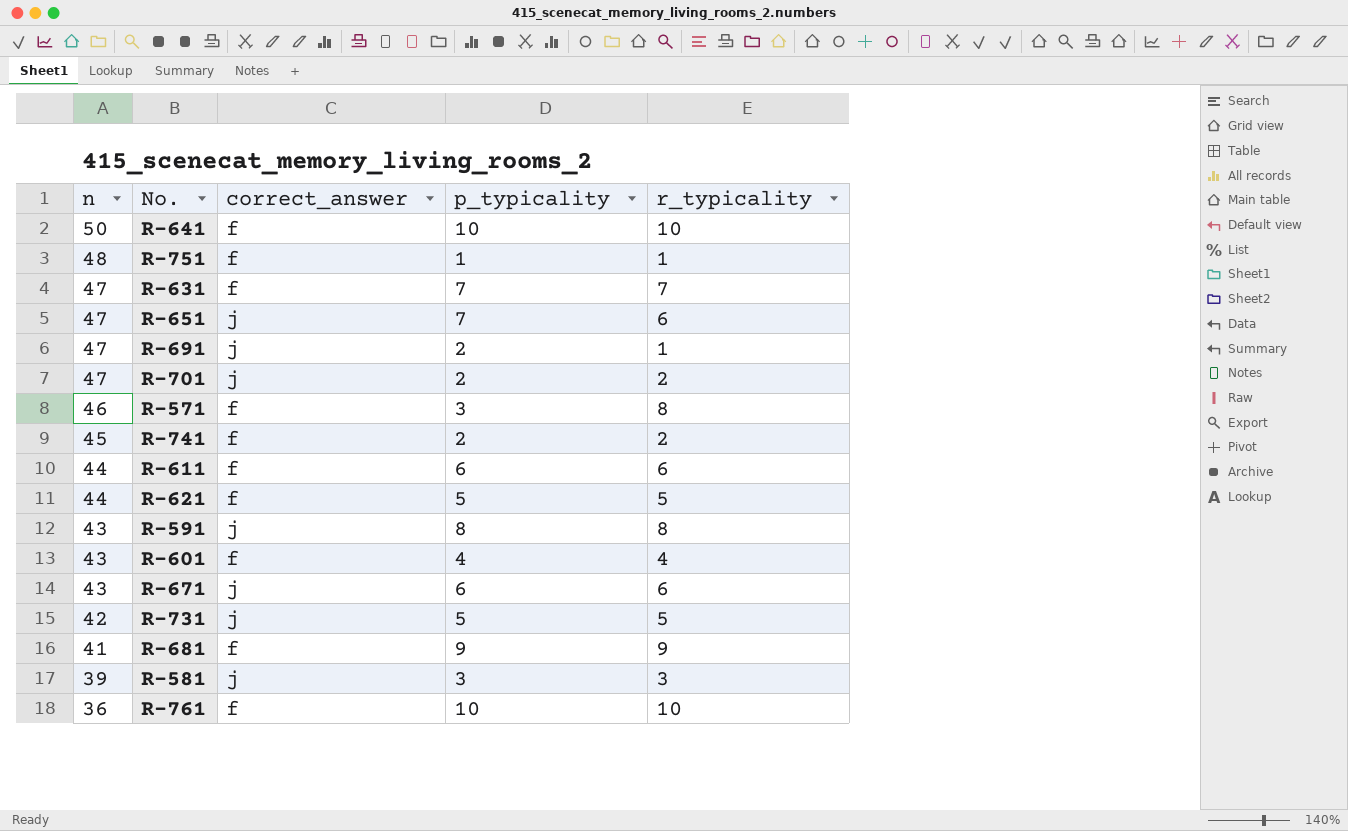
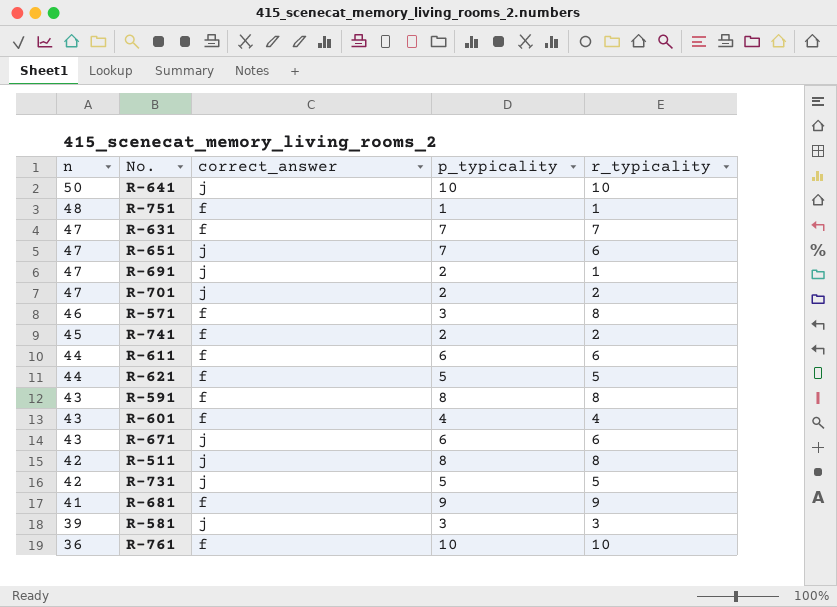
R-641 | correct_answer: f -> j
R-591 | correct_answer: j -> f
row R-511: none -> 42 | j | 8 | 8

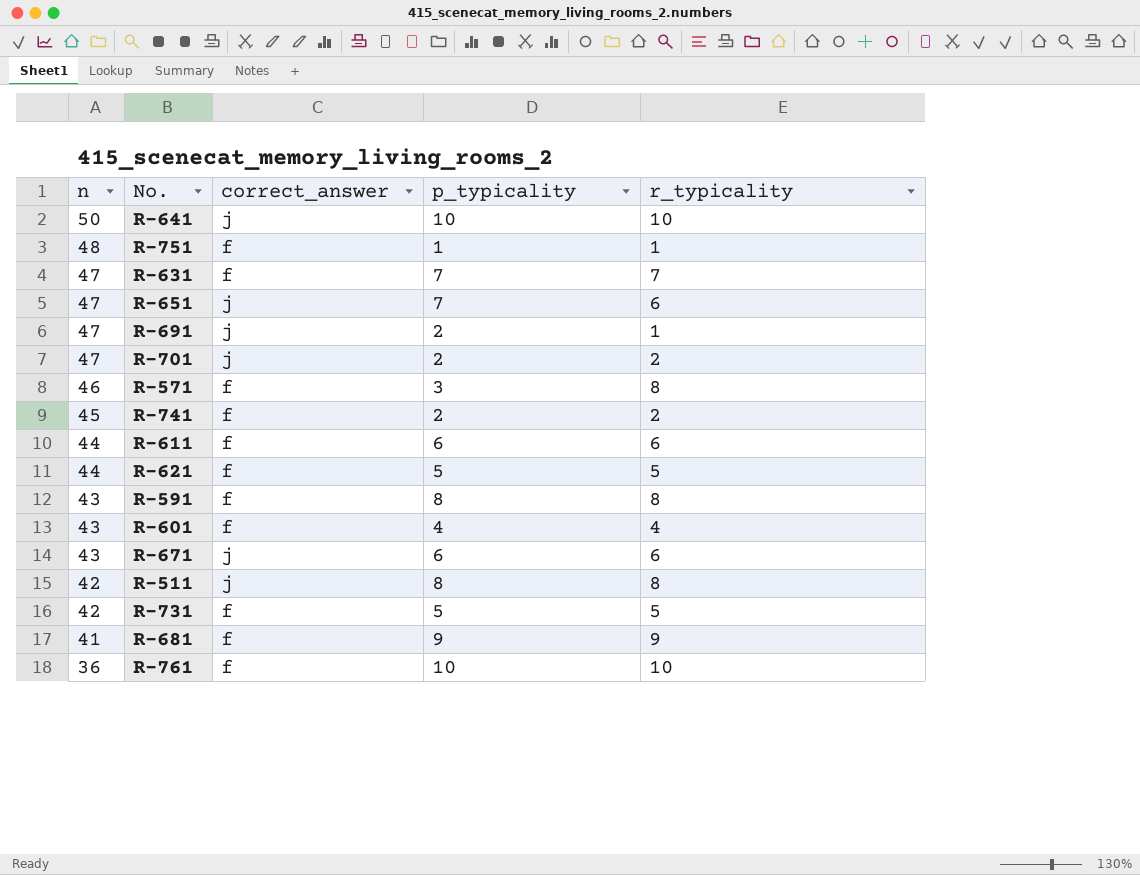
row R-581: 39 | j | 3 | 3 -> none
R-731 | correct_answer: j -> f

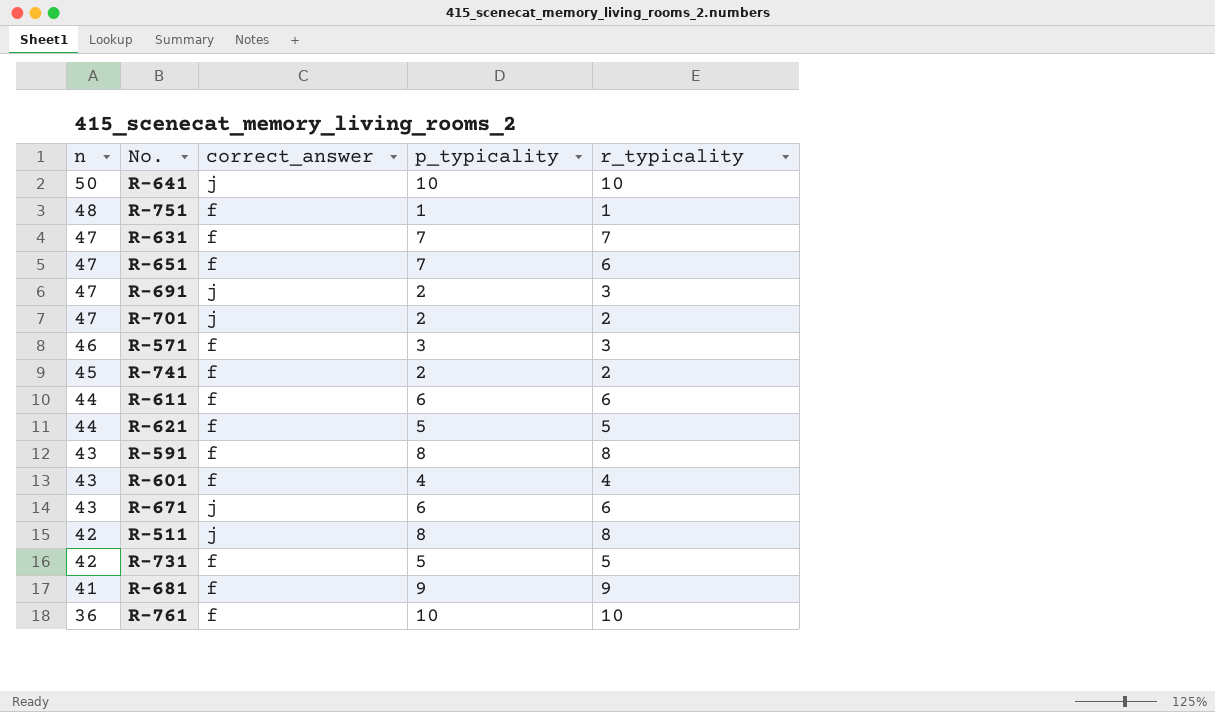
R-651 | correct_answer: j -> f
R-691 | r_typicality: 1 -> 3
R-571 | r_typicality: 8 -> 3

